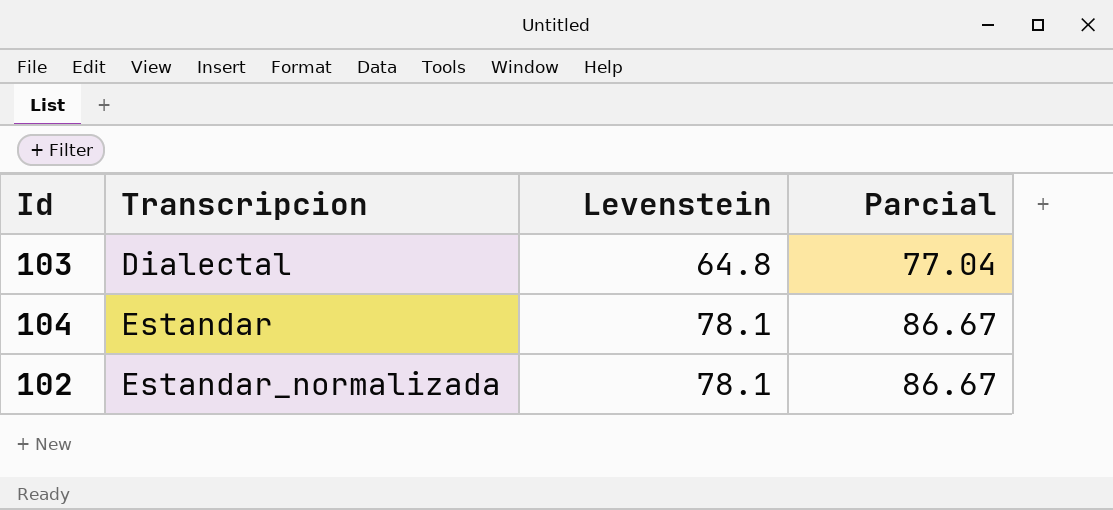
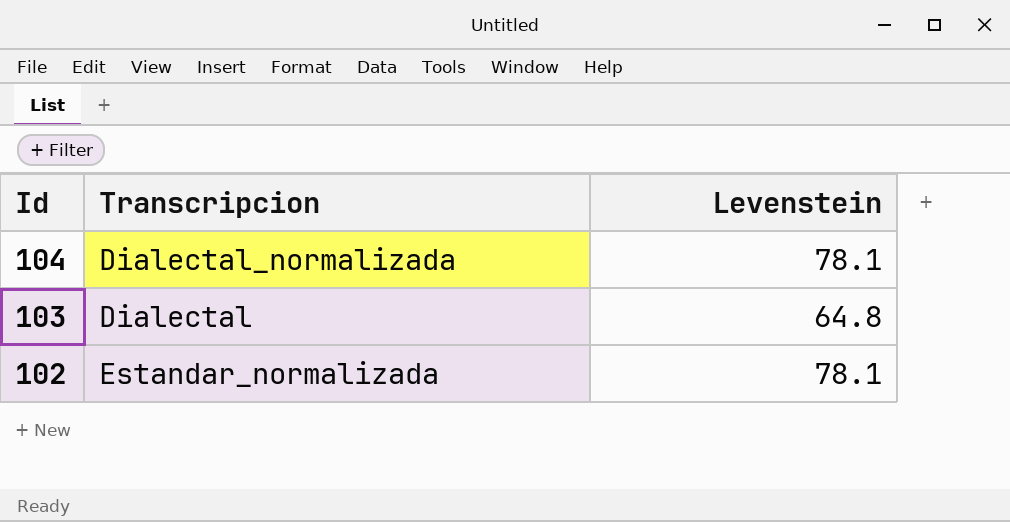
row order: Transcripcion ascending -> Id descending
column Parcial | position: 4 -> none
104 | Transcripcion: Estandar -> Dialectal_normalizada

